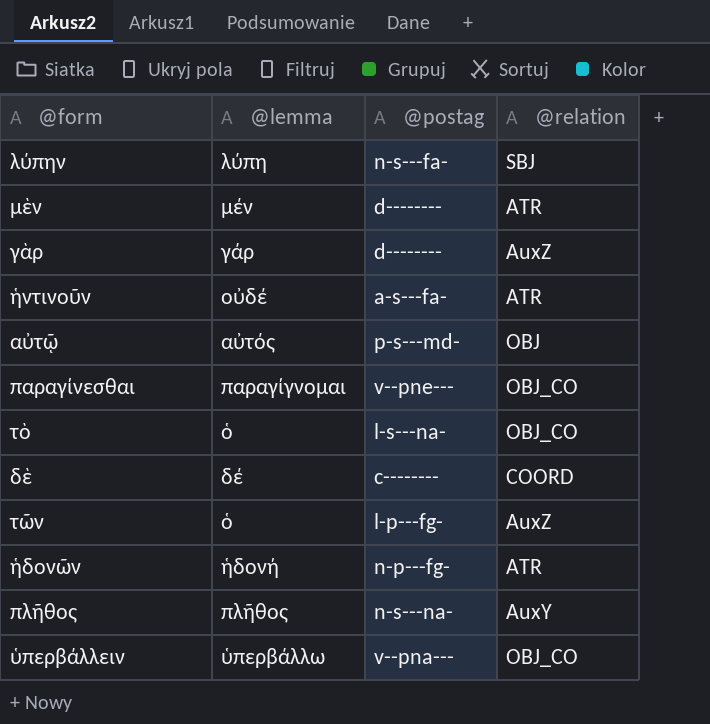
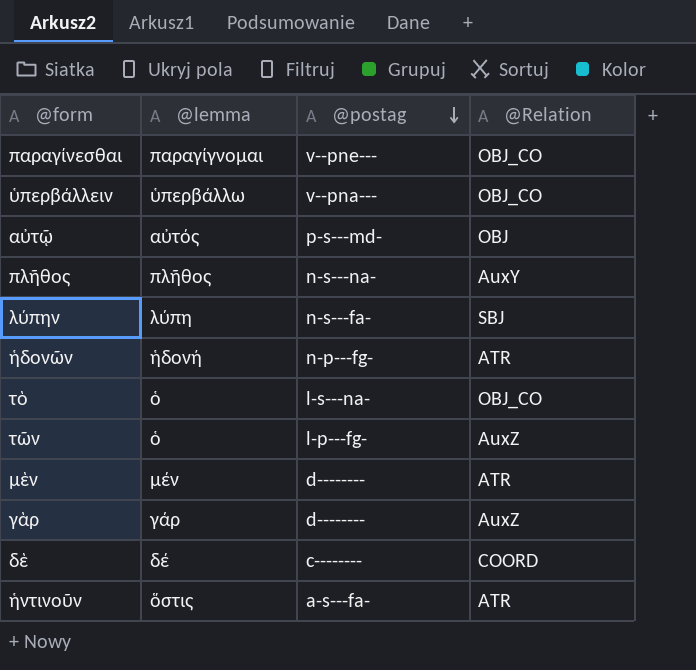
row order: none -> @postag descending
column name: @relation -> @Relation
ἡντινοῦν | @lemma: οὐδέ -> ὅστις

